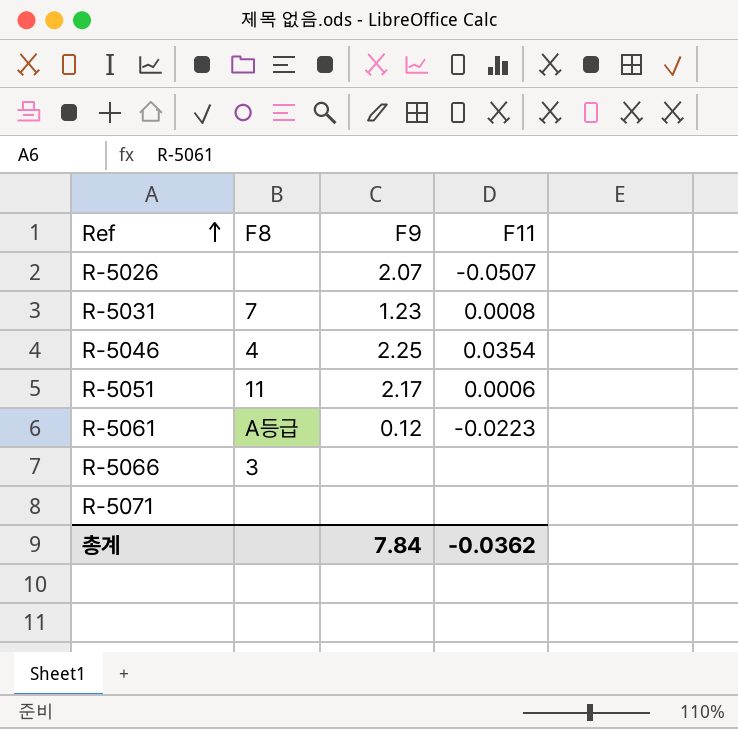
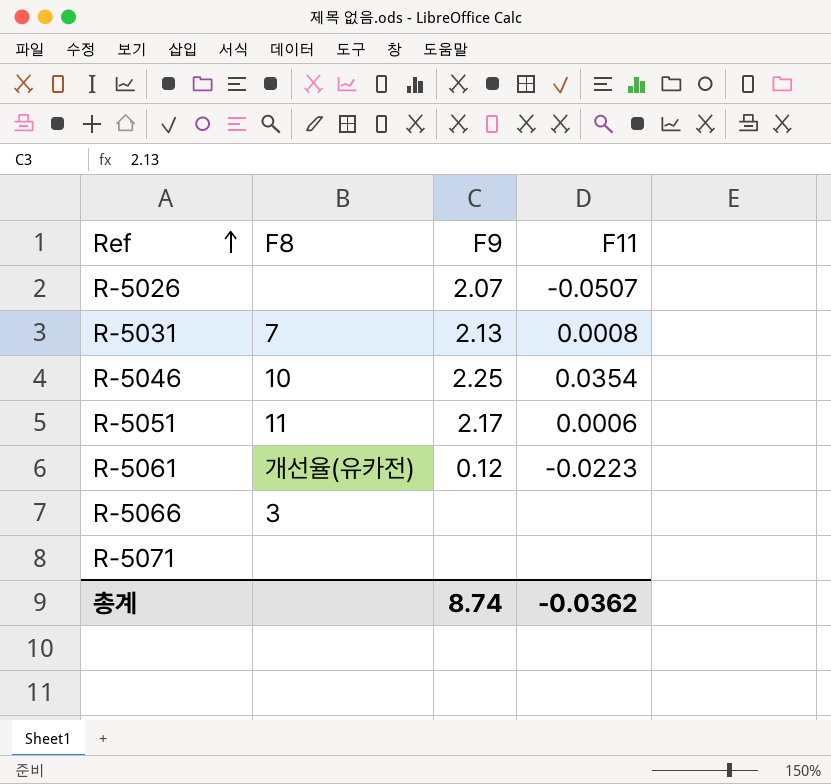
R-5031 | F9: 1.23 -> 2.13
R-5046 | F8: 4 -> 10
R-5061 | F8: A등급 -> 개선율(유카전)
총계 | F9: 7.84 -> 8.74

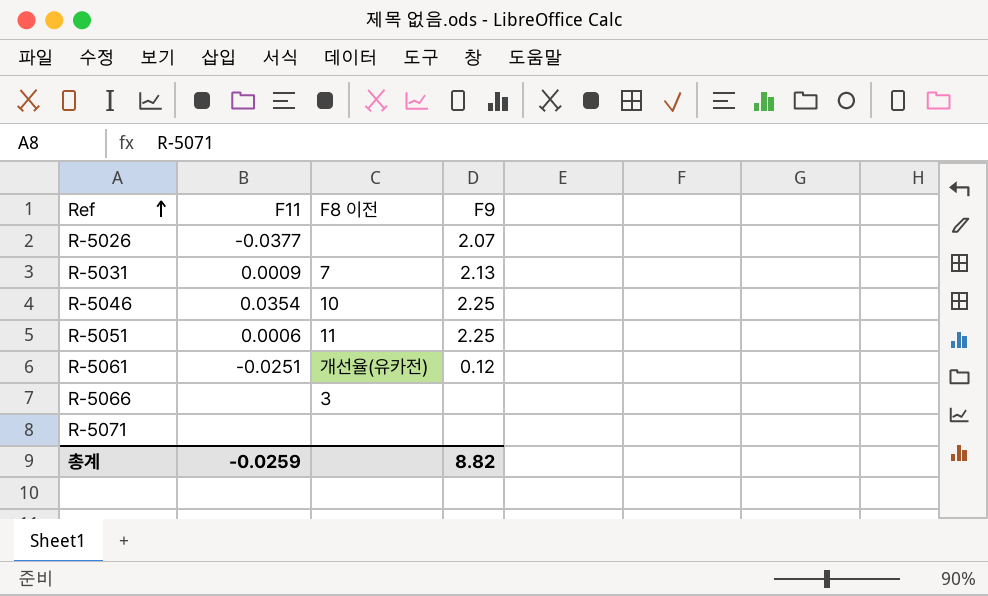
column F11 | position: 4 -> 2
column name: F8 -> F8 이전
R-5026 | F11: -0.0507 -> -0.0377
R-5031 | F11: 0.0008 -> 0.0009
R-5051 | F9: 2.17 -> 2.25
R-5061 | F11: -0.0223 -> -0.0251
총계 | F11: -0.0362 -> -0.0259
총계 | F9: 8.74 -> 8.82

